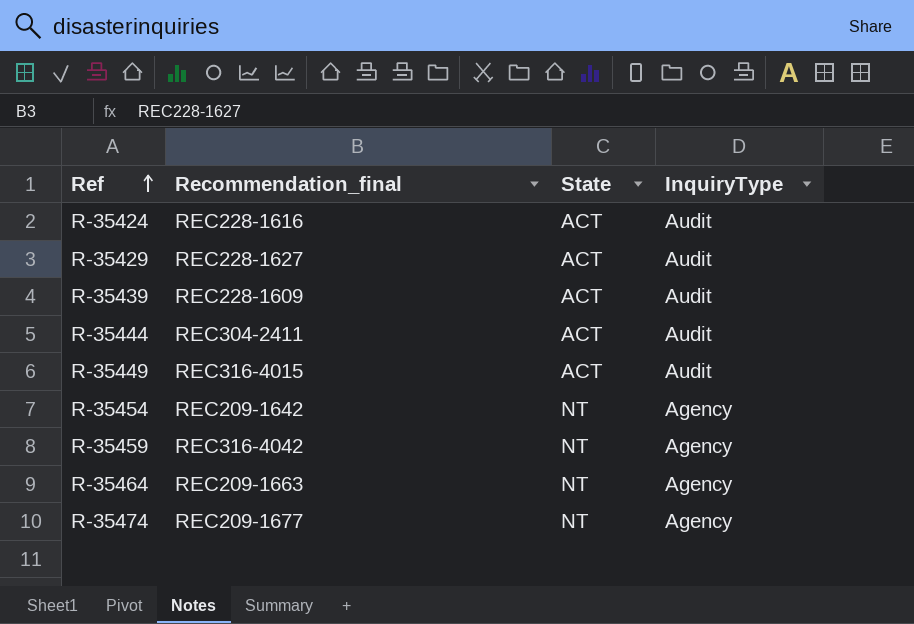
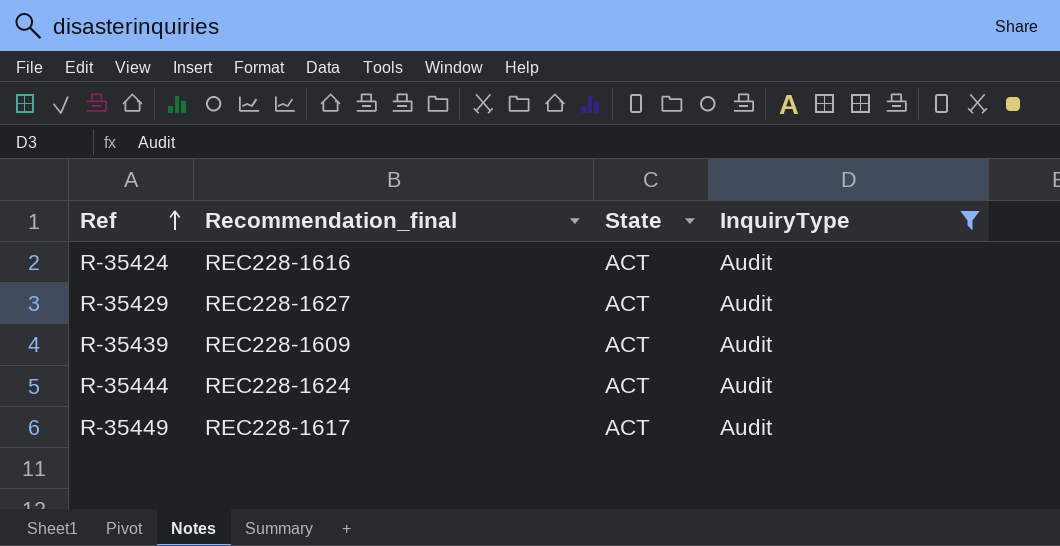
filter: none -> InquiryType = Audit
R-35444 | Recommendation_final: REC304-2411 -> REC228-1624
R-35449 | Recommendation_final: REC316-4015 -> REC228-1617

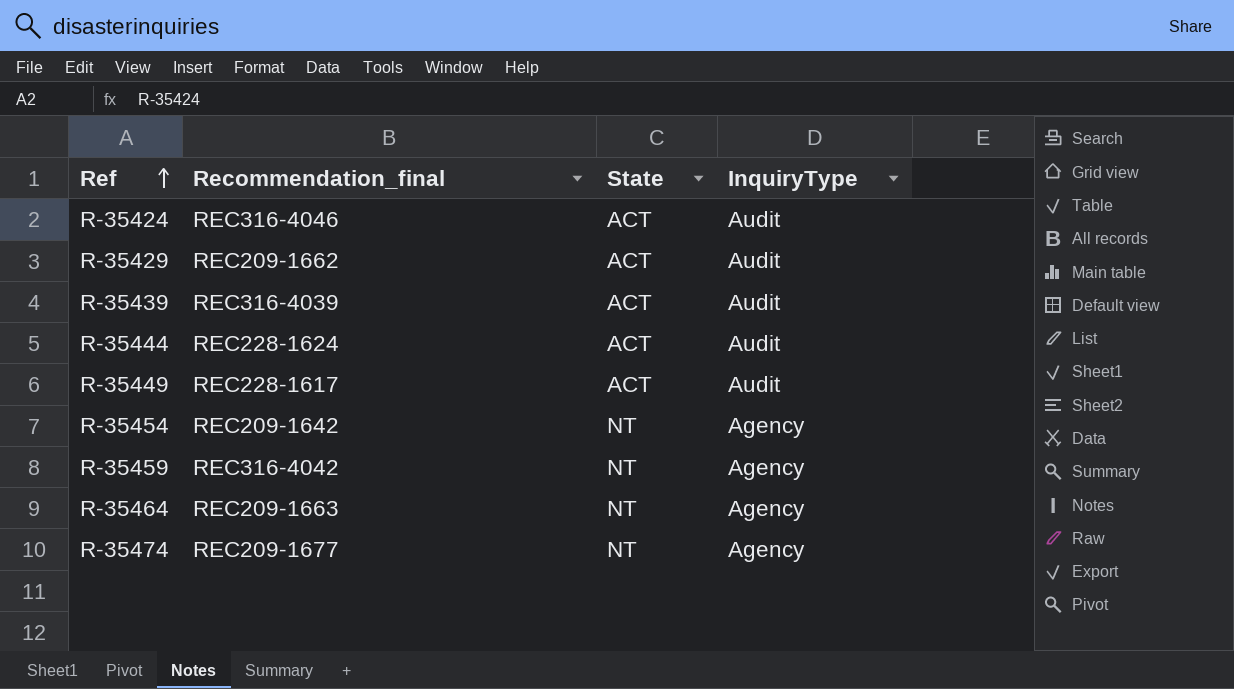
filter: InquiryType = Audit -> none
R-35424 | Recommendation_final: REC228-1616 -> REC316-4046
R-35429 | Recommendation_final: REC228-1627 -> REC209-1662
R-35439 | Recommendation_final: REC228-1609 -> REC316-4039

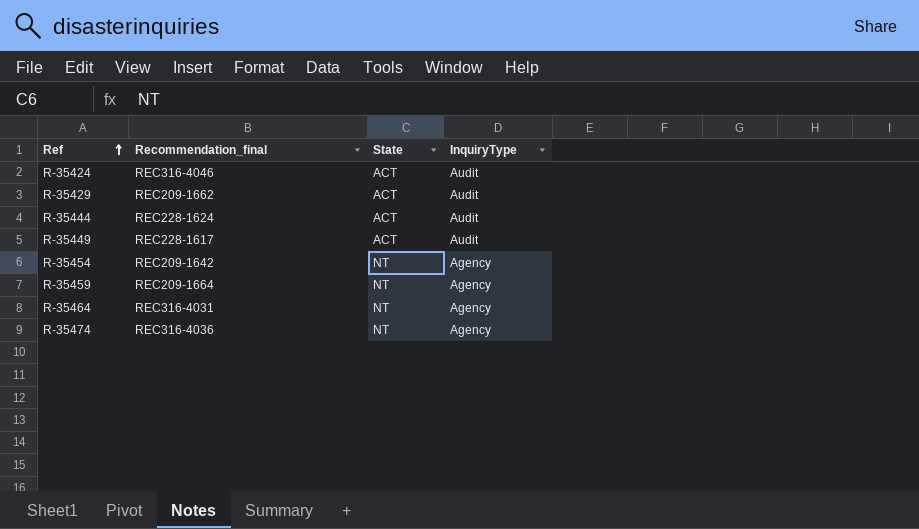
row R-35439: REC316-4039 | ACT | Audit -> none
R-35459 | Recommendation_final: REC316-4042 -> REC209-1664
R-35464 | Recommendation_final: REC209-1663 -> REC316-4031
R-35474 | Recommendation_final: REC209-1677 -> REC316-4036

